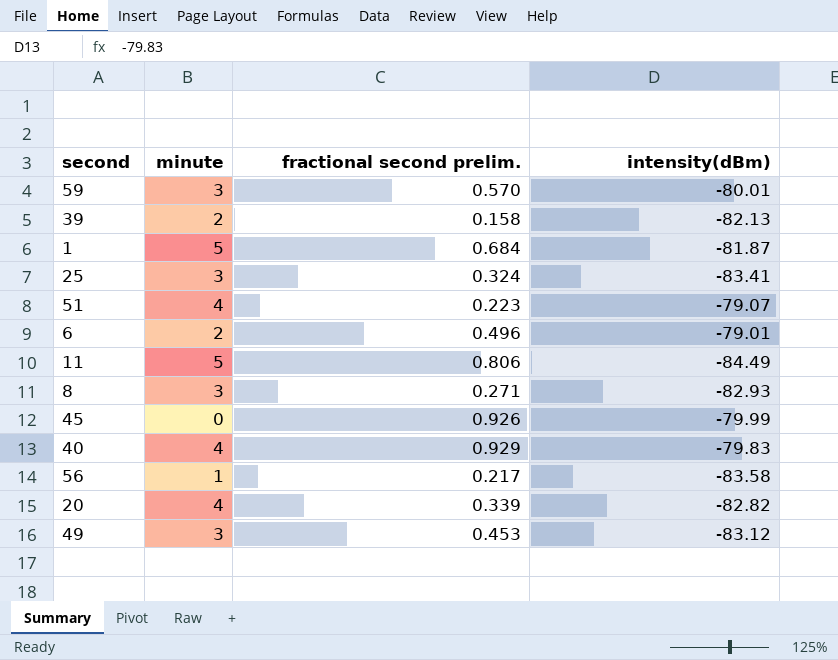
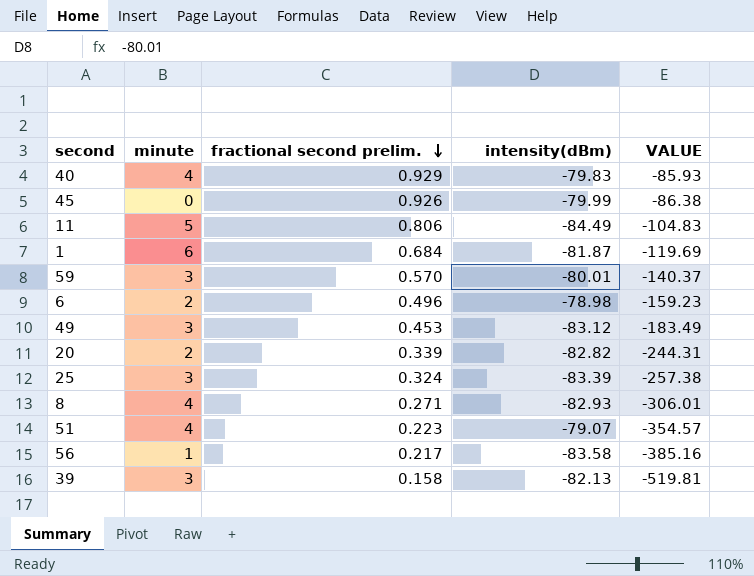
row order: none -> fractional second prelim. descending
column VALUE | formula: none -> [intensity(dBm)] / [fractional second prelim.]
1 | minute: 5 -> 6
6 | intensity(dBm): -79.01 -> -78.98
20 | minute: 4 -> 2
25 | intensity(dBm): -83.41 -> -83.39
8 | minute: 3 -> 4
39 | minute: 2 -> 3

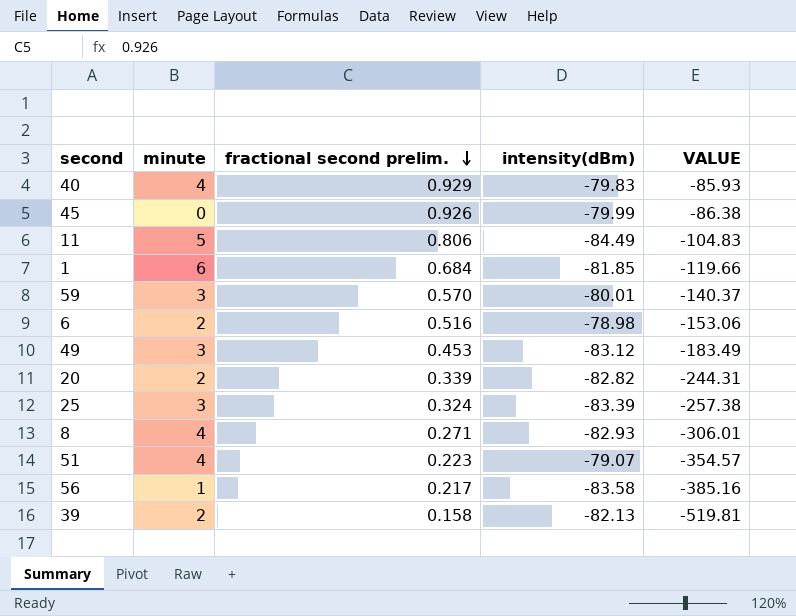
1 | intensity(dBm): -81.87 -> -81.85
1 | VALUE: -119.69 -> -119.66
6 | fractional second prelim.: 0.496 -> 0.516
6 | VALUE: -159.23 -> -153.06
39 | minute: 3 -> 2

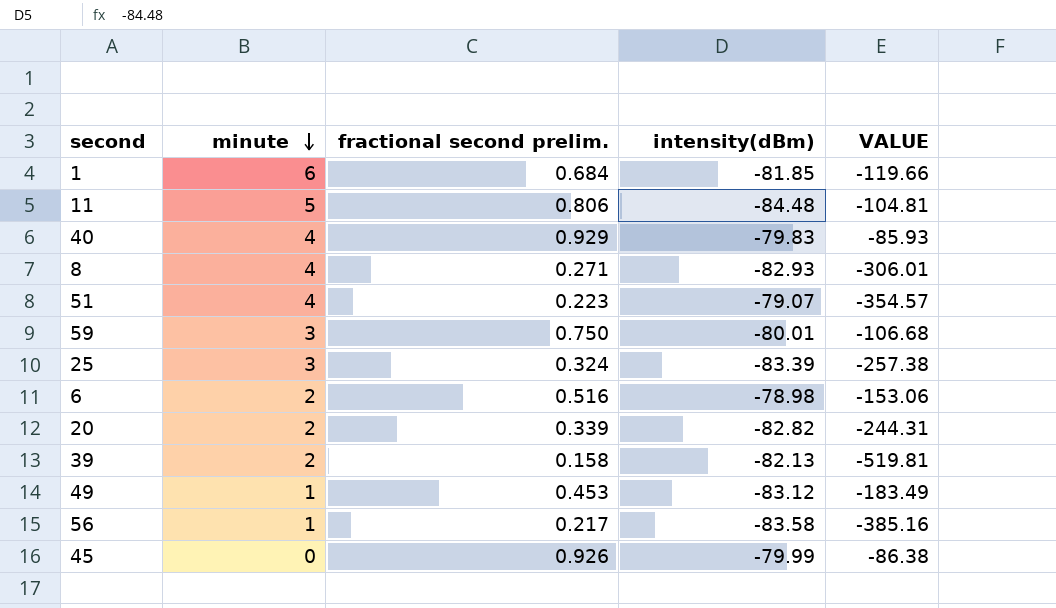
row order: fractional second prelim. descending -> minute descending
11 | intensity(dBm): -84.49 -> -84.48
11 | VALUE: -104.83 -> -104.81
59 | fractional second prelim.: 0.570 -> 0.750
59 | VALUE: -140.37 -> -106.68
49 | minute: 3 -> 1

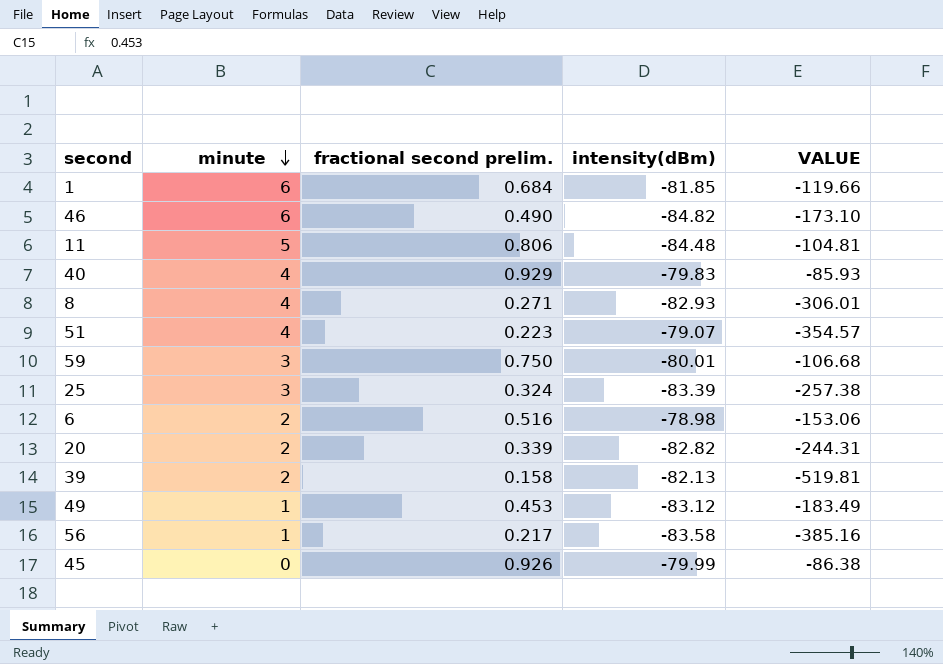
row 46: none -> 6 | 0.490 | -84.82 | -173.10

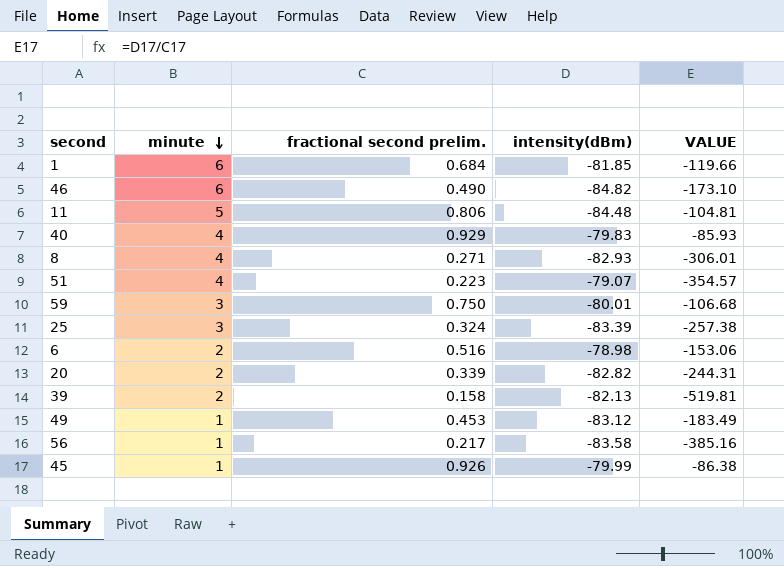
45 | minute: 0 -> 1

